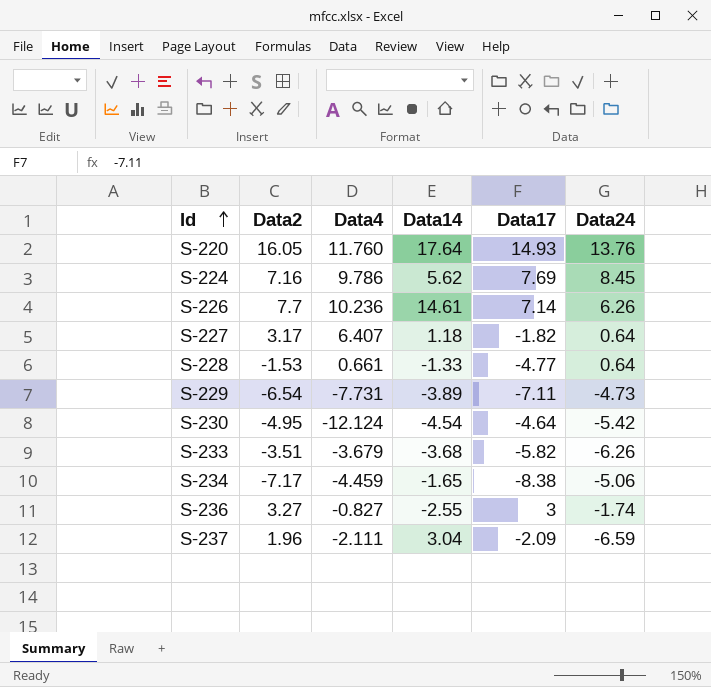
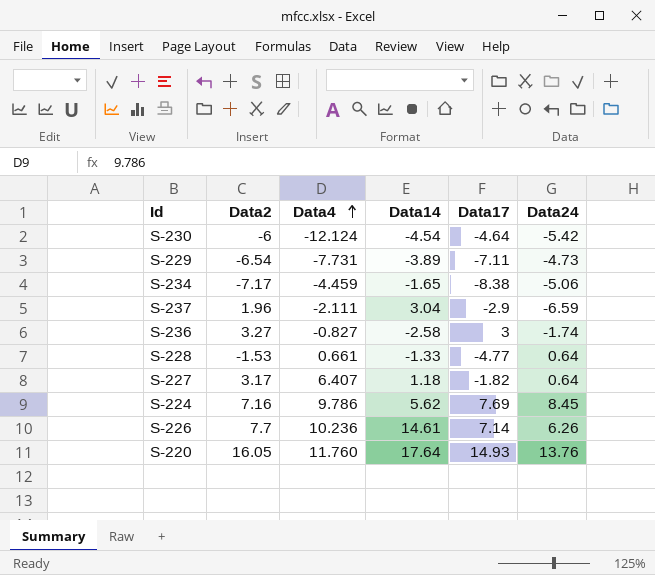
row order: Id ascending -> Data4 ascending
row S-233: -3.51 | -3.679 | -3.68 | -5.82 | -6.26 -> none
S-230 | Data2: -4.95 -> -6
S-237 | Data17: -2.09 -> -2.9
S-236 | Data14: -2.55 -> -2.58

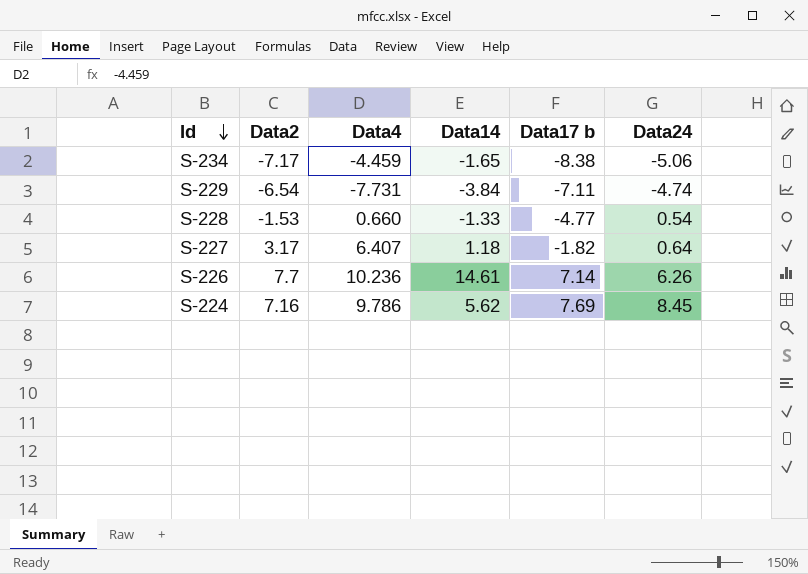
row order: Data4 ascending -> Id descending
column name: Data17 -> Data17 b
row S-230: -6 | -12.124 | -4.54 | -4.64 | -5.42 -> none
row S-237: 1.96 | -2.111 | 3.04 | -2.9 | -6.59 -> none
row S-236: 3.27 | -0.827 | -2.58 | 3 | -1.74 -> none
row S-220: 16.05 | 11.760 | 17.64 | 14.93 | 13.76 -> none
S-229 | Data14: -3.89 -> -3.84
S-229 | Data24: -4.73 -> -4.74
S-228 | Data4: 0.661 -> 0.660
S-228 | Data24: 0.64 -> 0.54

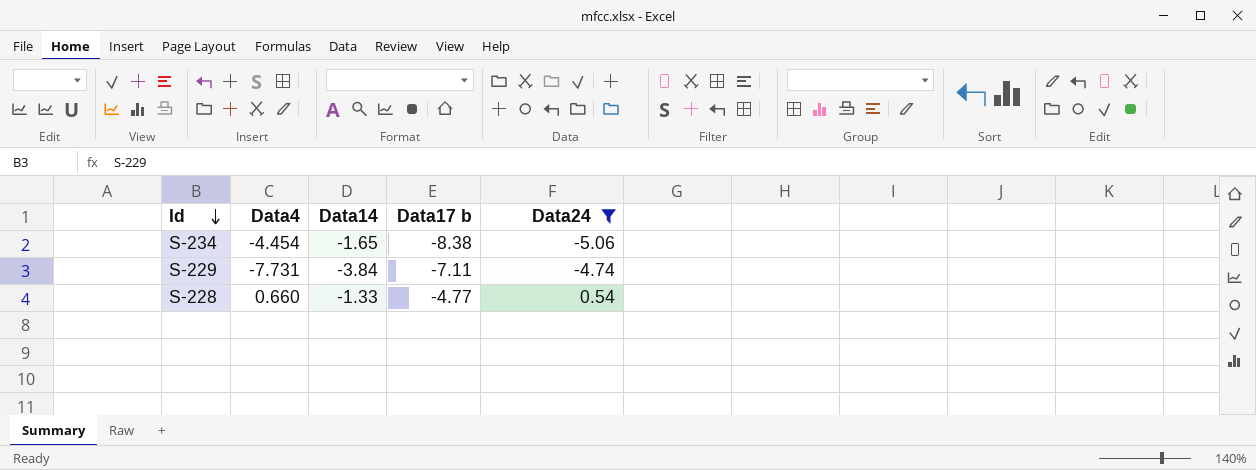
filter: none -> Data24 <= 0.54
column Data2 | position: 2 -> none
S-234 | Data4: -4.459 -> -4.454

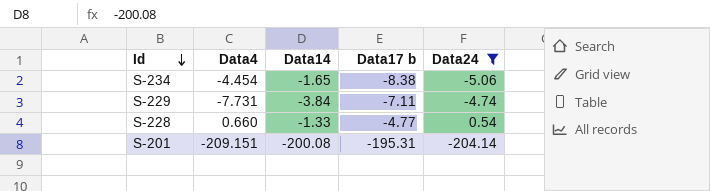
row S-201: none -> -209.151 | -200.08 | -195.31 | -204.14

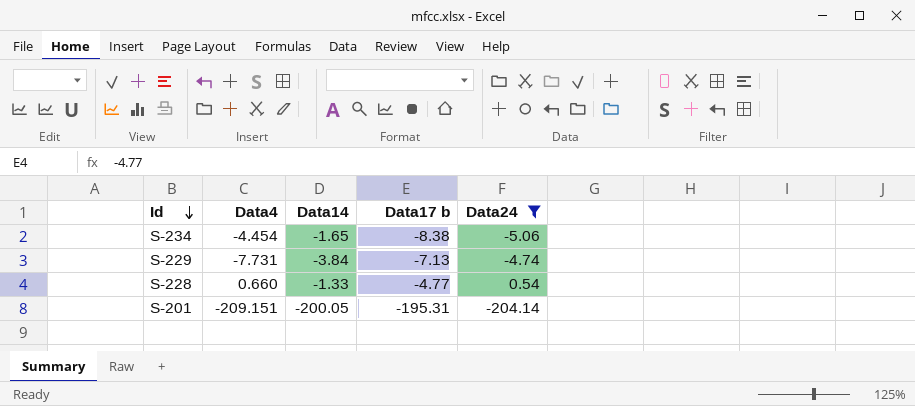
S-229 | Data17 b: -7.11 -> -7.13
S-201 | Data14: -200.08 -> -200.05

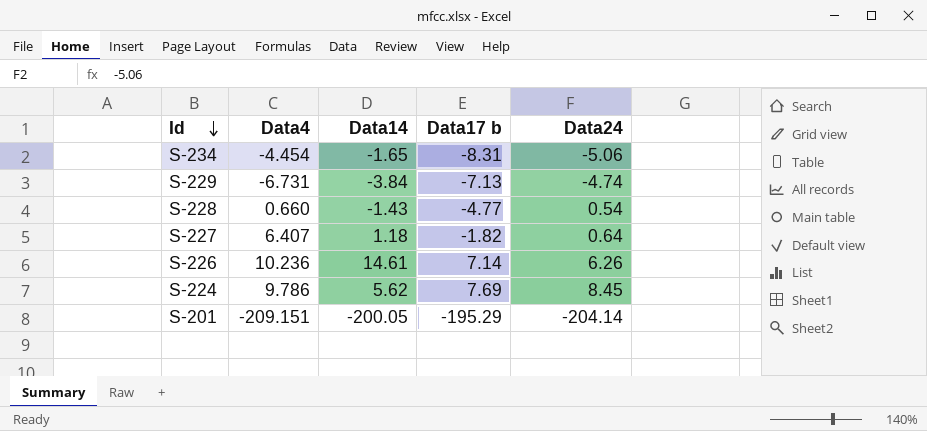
filter: Data24 <= 0.54 -> none
S-234 | Data17 b: -8.38 -> -8.31
S-229 | Data4: -7.731 -> -6.731
S-228 | Data14: -1.33 -> -1.43
S-201 | Data17 b: -195.31 -> -195.29

